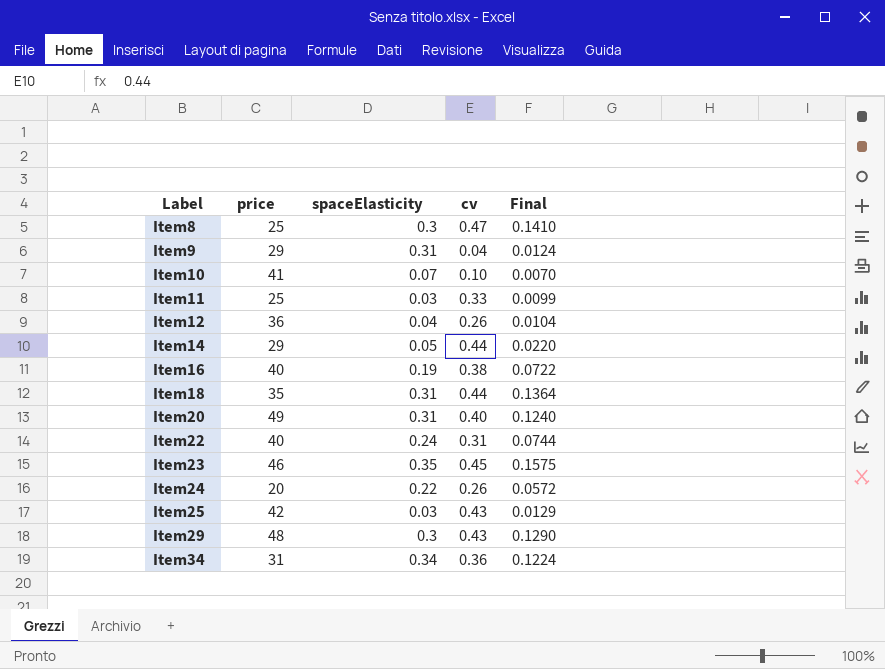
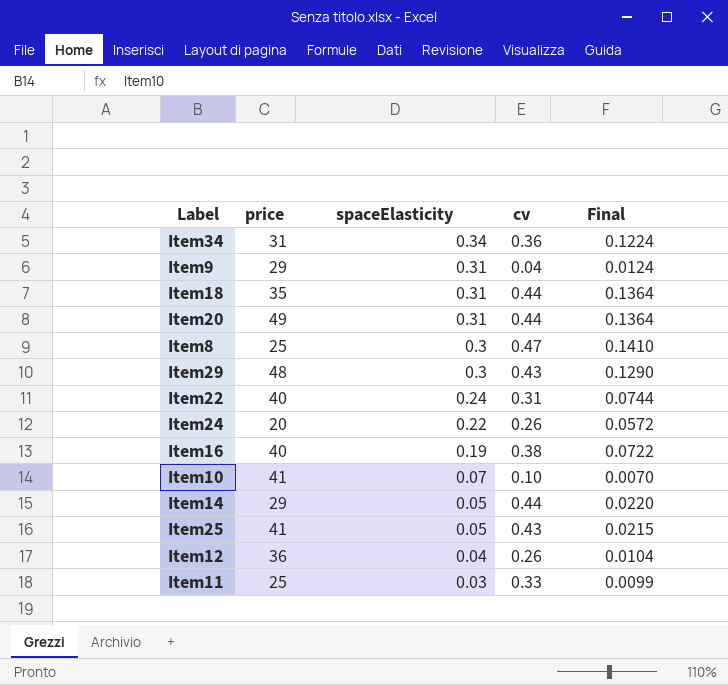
row order: Label ascending -> spaceElasticity descending
row Item23: 46 | 0.35 | 0.45 | 0.1575 -> none
Item20 | cv: 0.40 -> 0.44
Item20 | Final: 0.1240 -> 0.1364
Item25 | price: 42 -> 41
Item25 | spaceElasticity: 0.03 -> 0.05
Item25 | Final: 0.0129 -> 0.0215

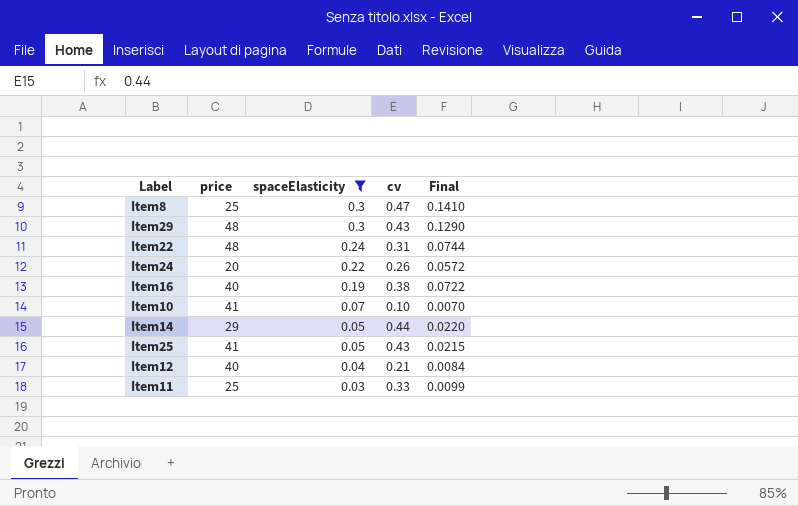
filter: none -> spaceElasticity <= 0.3
Item22 | price: 40 -> 48
Item12 | price: 36 -> 40
Item12 | cv: 0.26 -> 0.21
Item12 | Final: 0.0104 -> 0.0084

